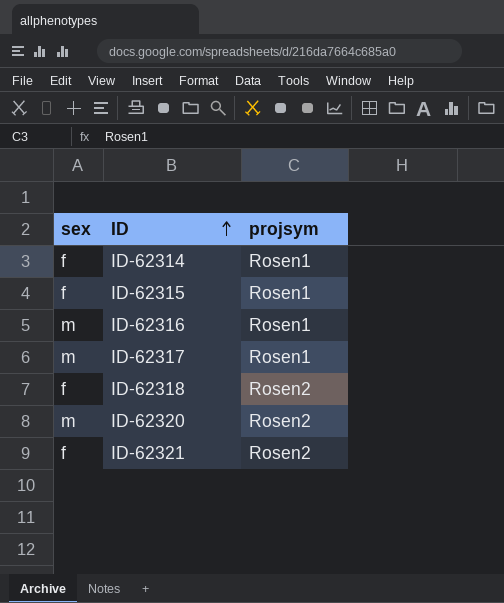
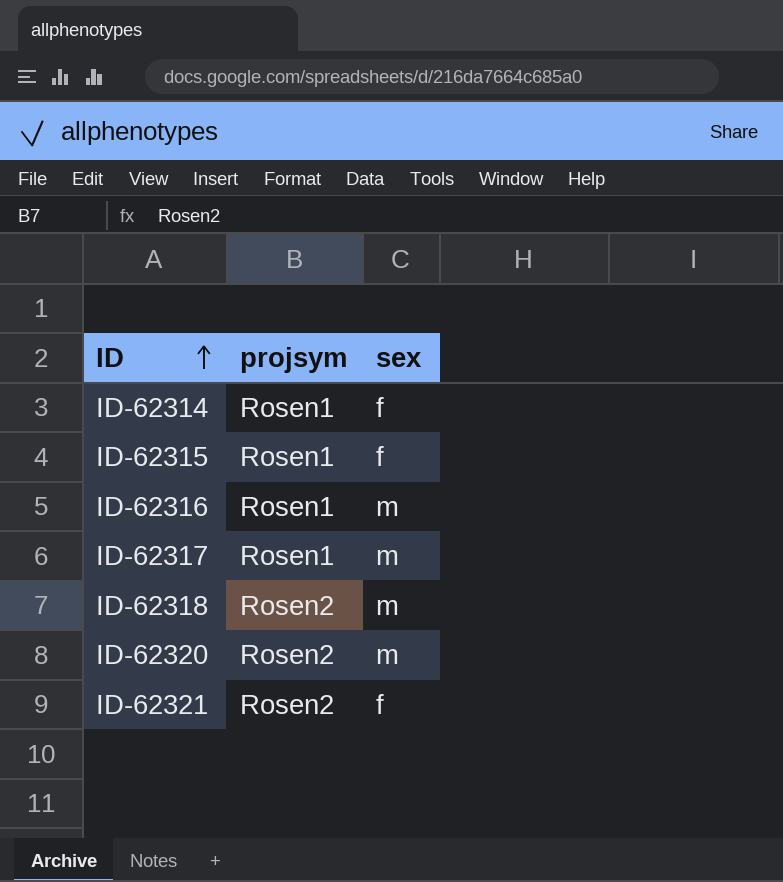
column sex | position: 1 -> 3
ID-62318 | sex: f -> m

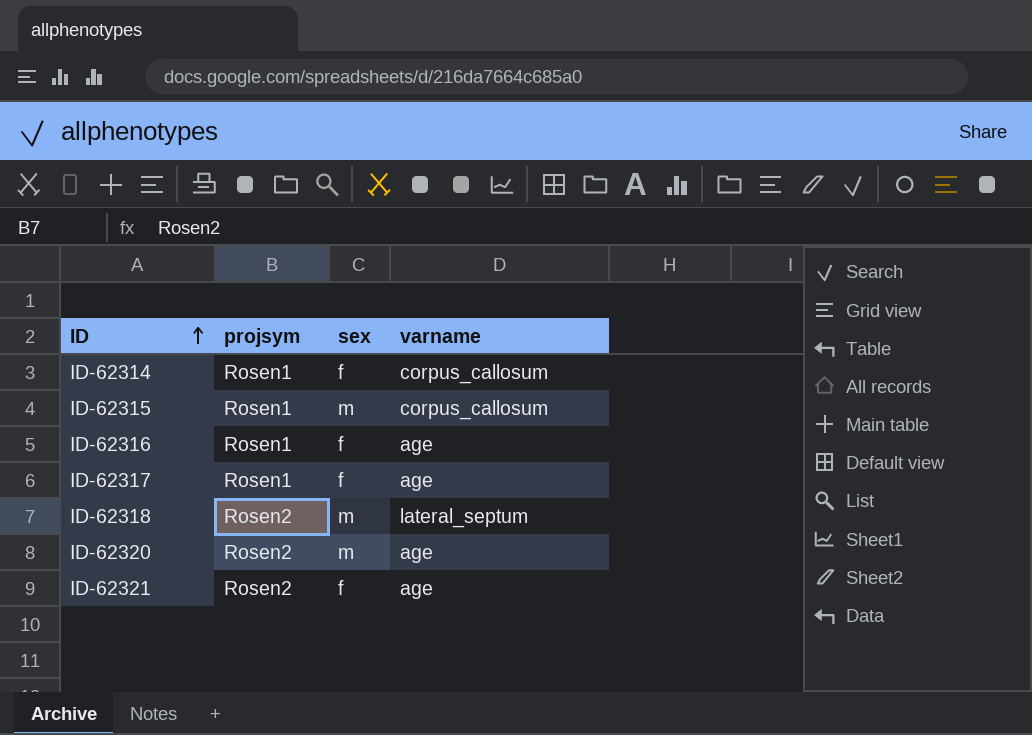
column varname | position: none -> 4
ID-62315 | sex: f -> m
ID-62316 | sex: m -> f
ID-62317 | sex: m -> f

